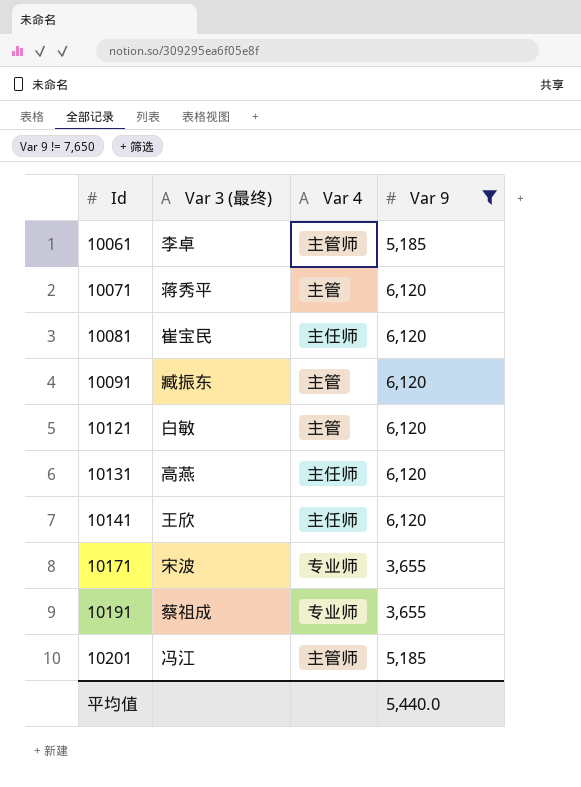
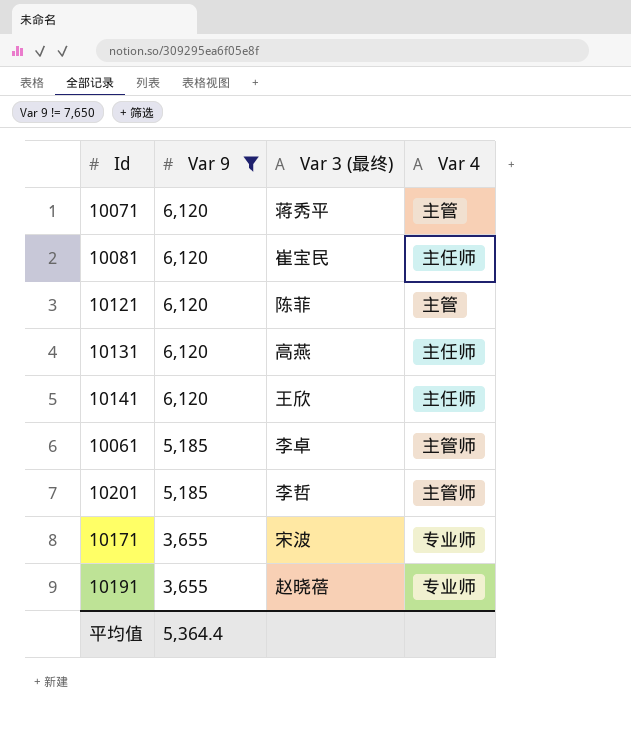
row order: Id ascending -> Var 9 descending
column Var 9 | position: 4 -> 2
row 10091: 臧振东 | 主管 | 6,120 -> none
10121 | Var 3 (最终): 白敏 -> 陈菲
10201 | Var 3 (最终): 冯江 -> 李哲
10191 | Var 3 (最终): 蔡祖成 -> 赵晓蓓
平均值 | Var 9: 5,440.0 -> 5,364.4

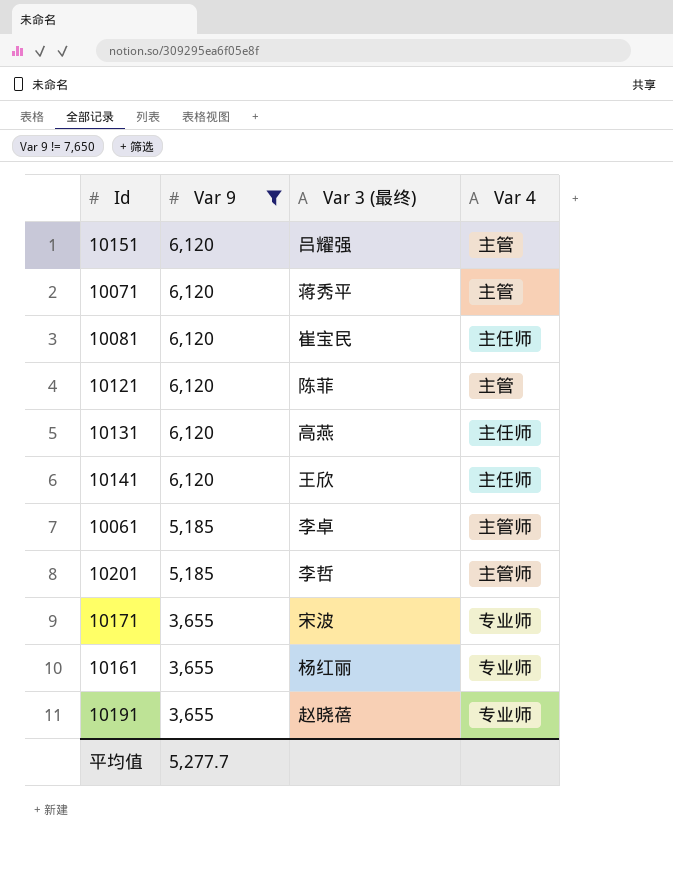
row 10151: none -> 6,120 | 吕耀强 | 主管
row 10161: none -> 3,655 | 杨红丽 | 专业师
平均值 | Var 9: 5,364.4 -> 5,277.7

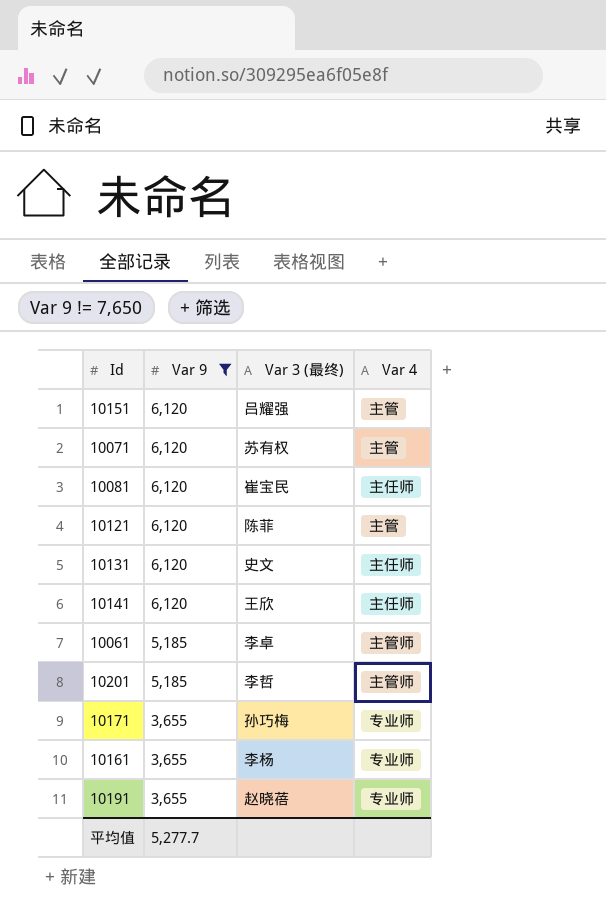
10071 | Var 3 (最终): 蒋秀平 -> 苏有权
10131 | Var 3 (最终): 高燕 -> 史文
10171 | Var 3 (最终): 宋波 -> 孙巧梅
10161 | Var 3 (最终): 杨红丽 -> 李杨

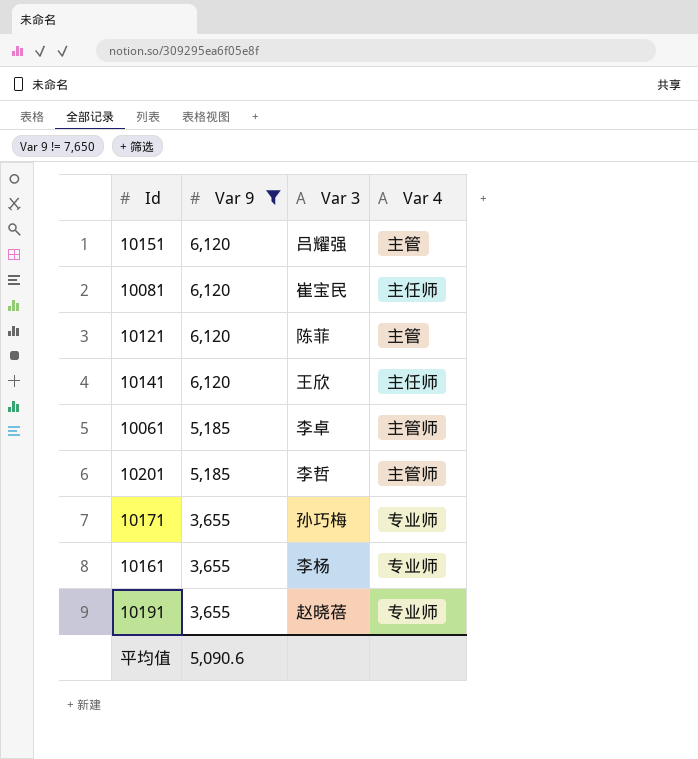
column name: Var 3 (最终) -> Var 3
row 10071: 6,120 | 苏有权 | 主管 -> none
row 10131: 6,120 | 史文 | 主任师 -> none
平均值 | Var 9: 5,277.7 -> 5,090.6

